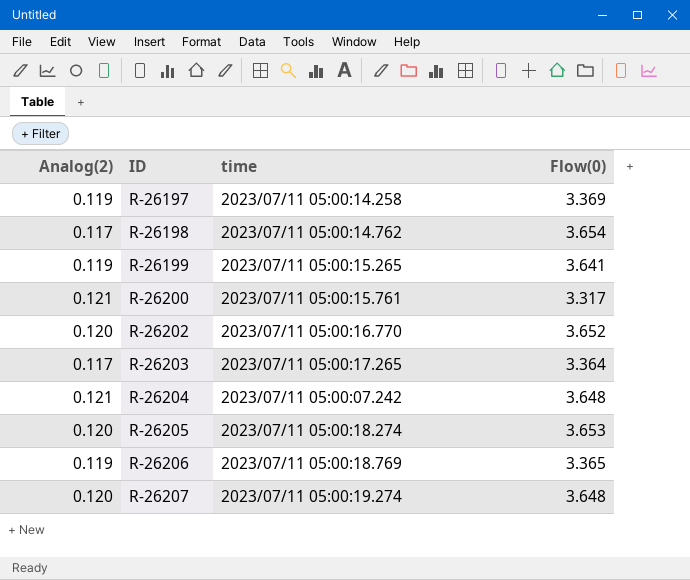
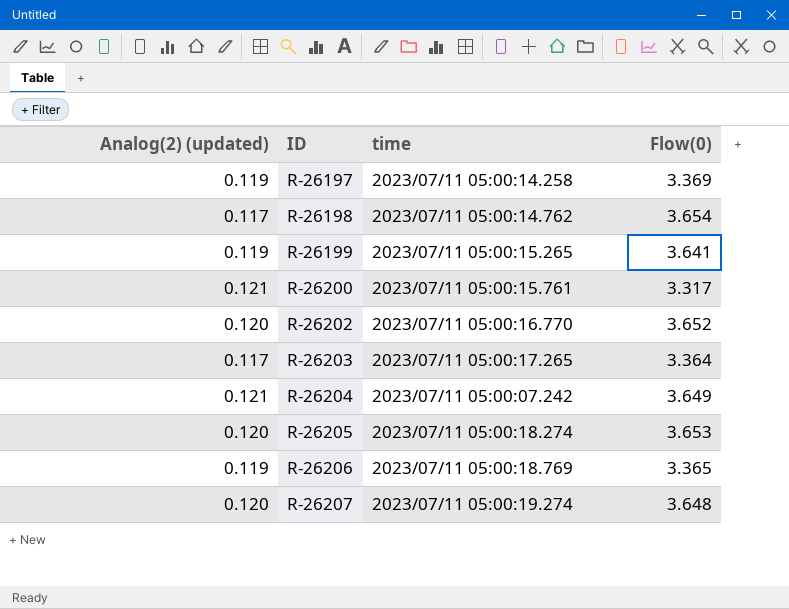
column name: Analog(2) -> Analog(2) (updated)
R-26204 | Flow(0): 3.648 -> 3.649

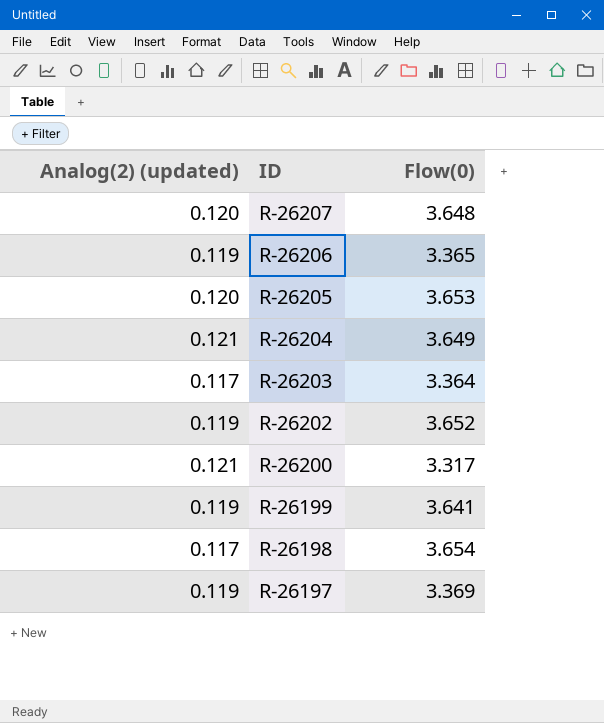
row order: ID ascending -> ID descending
column time | position: 3 -> none
R-26202 | Analog(2) (updated): 0.120 -> 0.119

